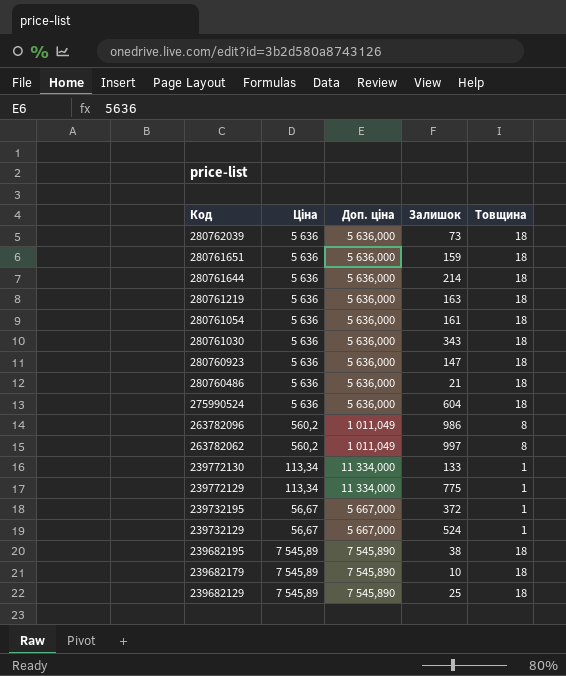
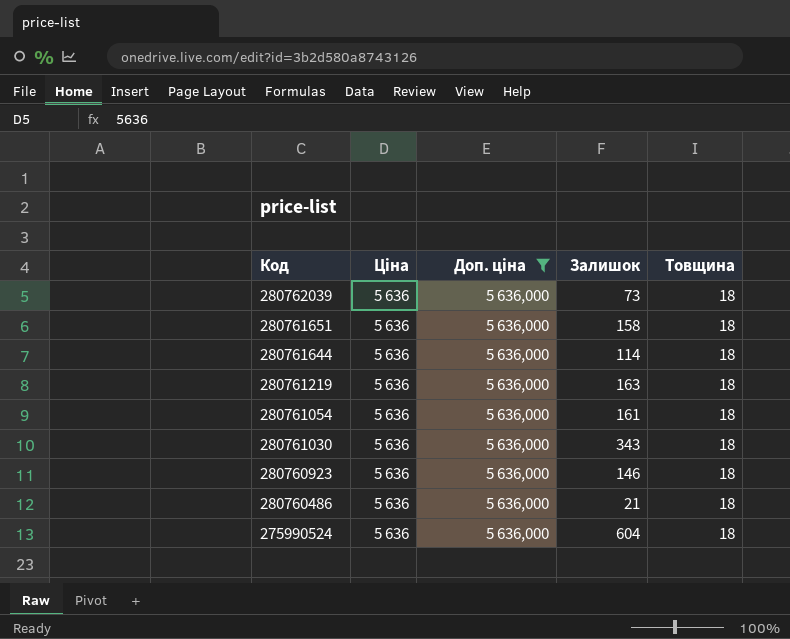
filter: none -> Доп. ціна = 5 636,000
280761651 | Залишок: 159 -> 158
280761644 | Залишок: 214 -> 114
280760923 | Залишок: 147 -> 146

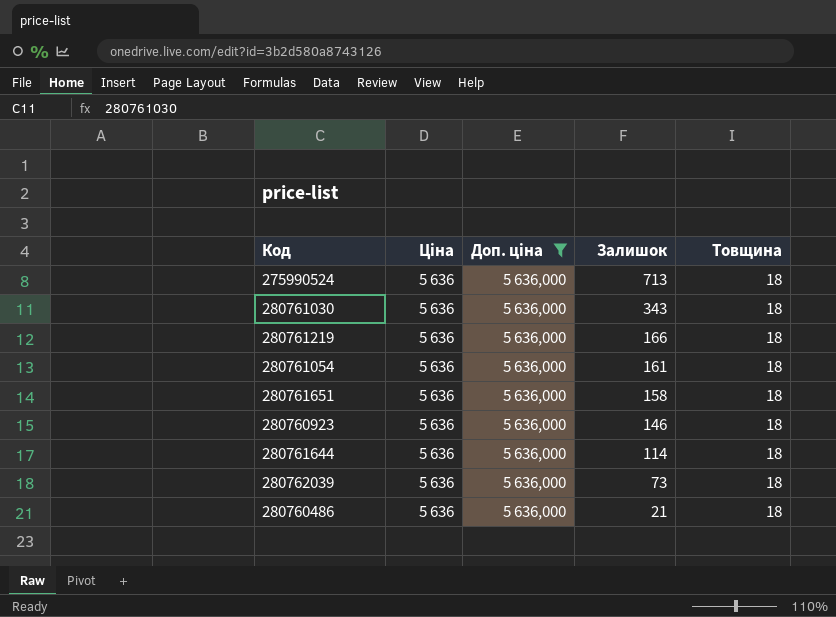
row order: Код descending -> Залишок descending
275990524 | Залишок: 604 -> 713
280761219 | Залишок: 163 -> 166

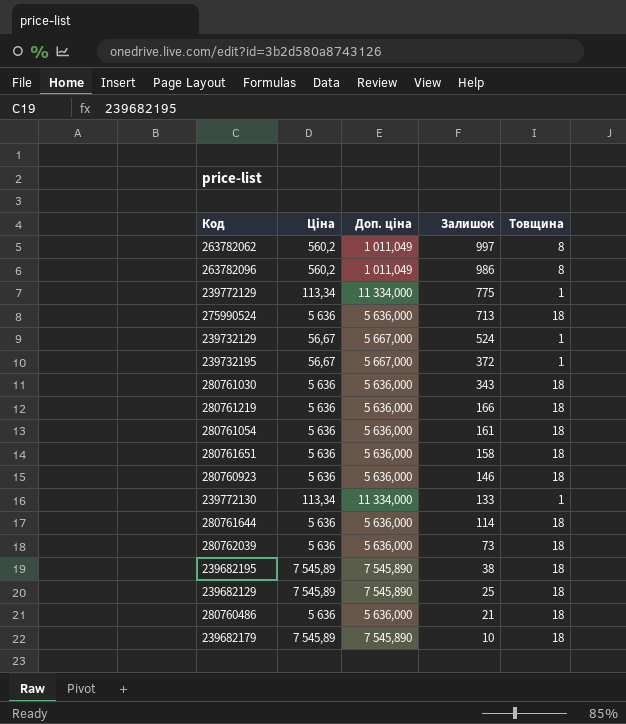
filter: Доп. ціна = 5 636,000 -> none

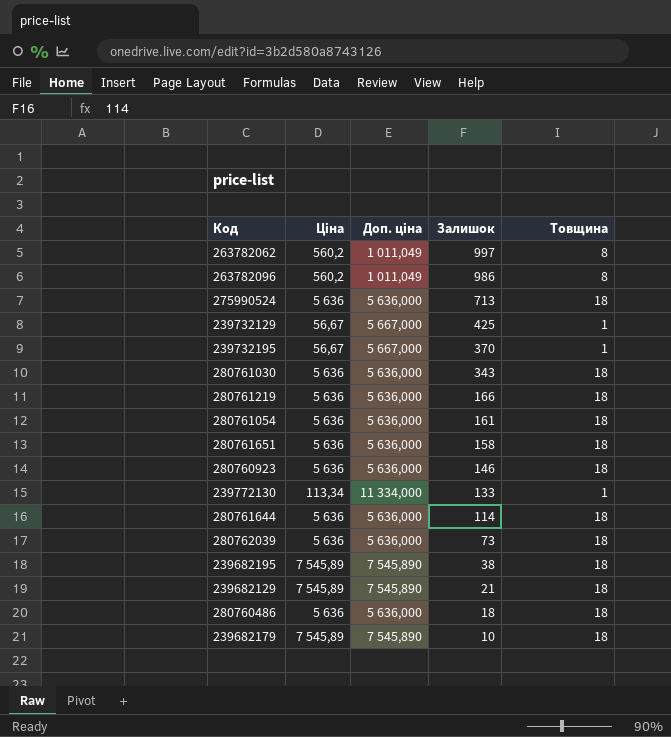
row 239772129: 113,34 | 11 334,000 | 775 | 1 -> none
239732129 | Залишок: 524 -> 425
239732195 | Залишок: 372 -> 370
239682129 | Залишок: 25 -> 21
280760486 | Залишок: 21 -> 18

